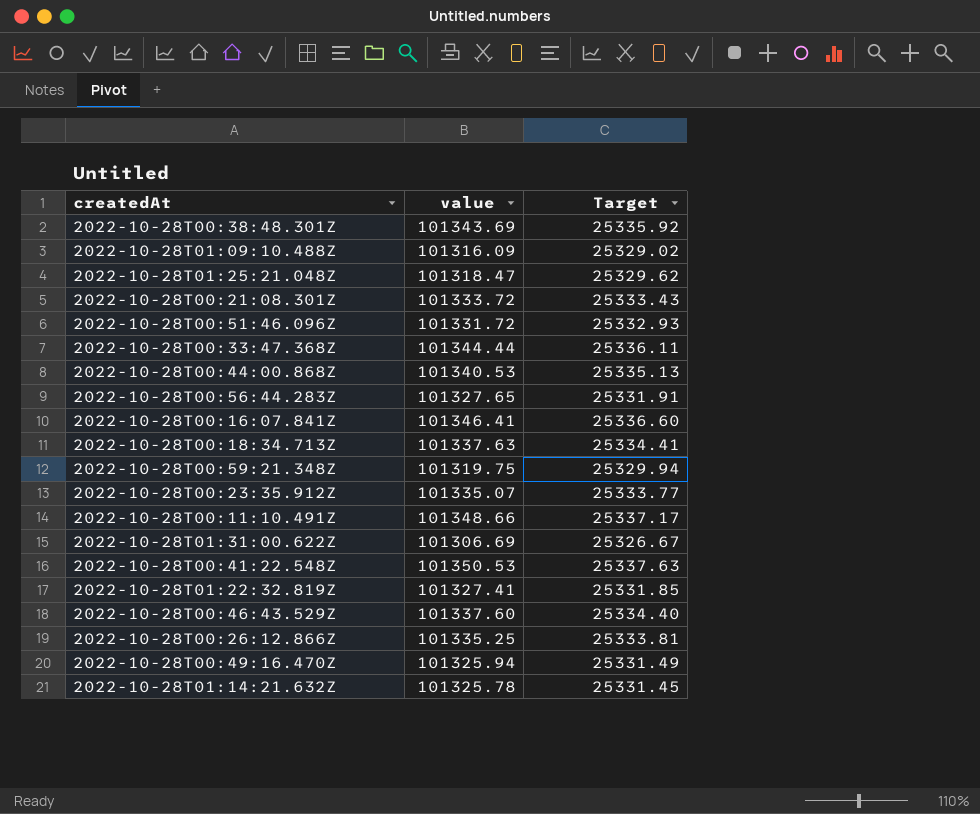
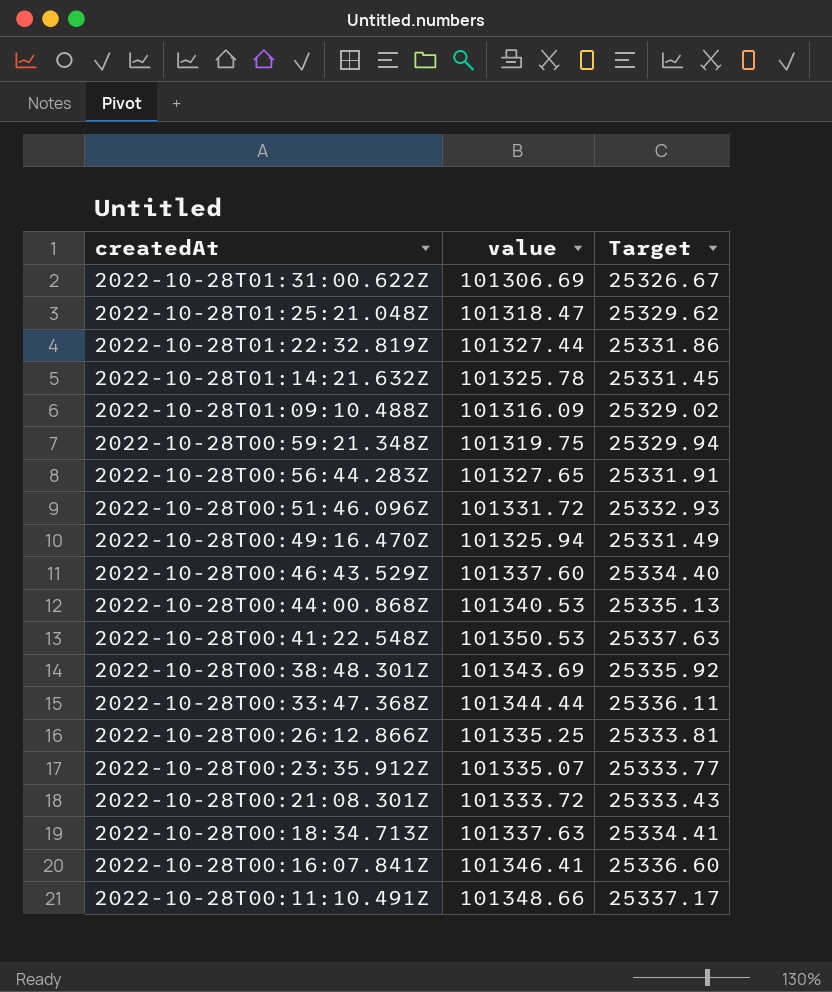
row order: none -> createdAt descending
2022-10-28T01:22:32.819Z | value: 101327.41 -> 101327.44
2022-10-28T01:22:32.819Z | Target: 25331.85 -> 25331.86

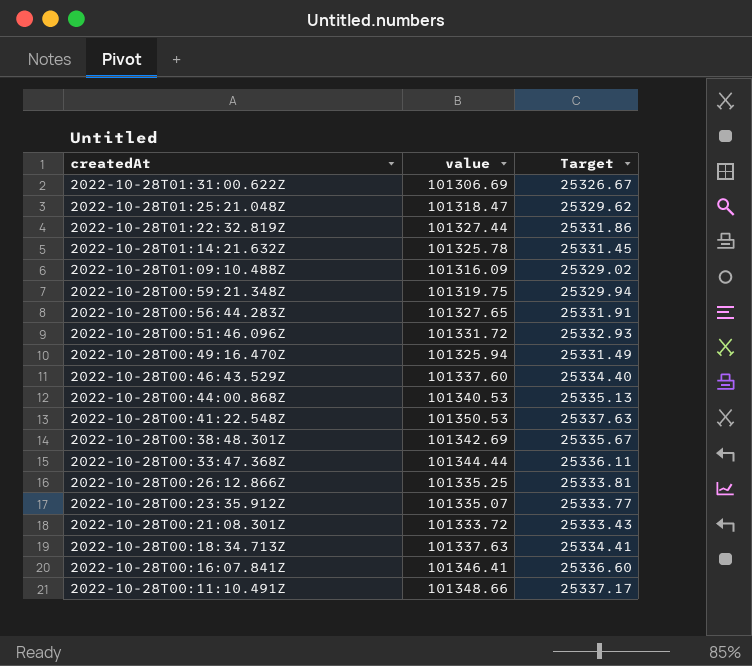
2022-10-28T00:38:48.301Z | value: 101343.69 -> 101342.69
2022-10-28T00:38:48.301Z | Target: 25335.92 -> 25335.67

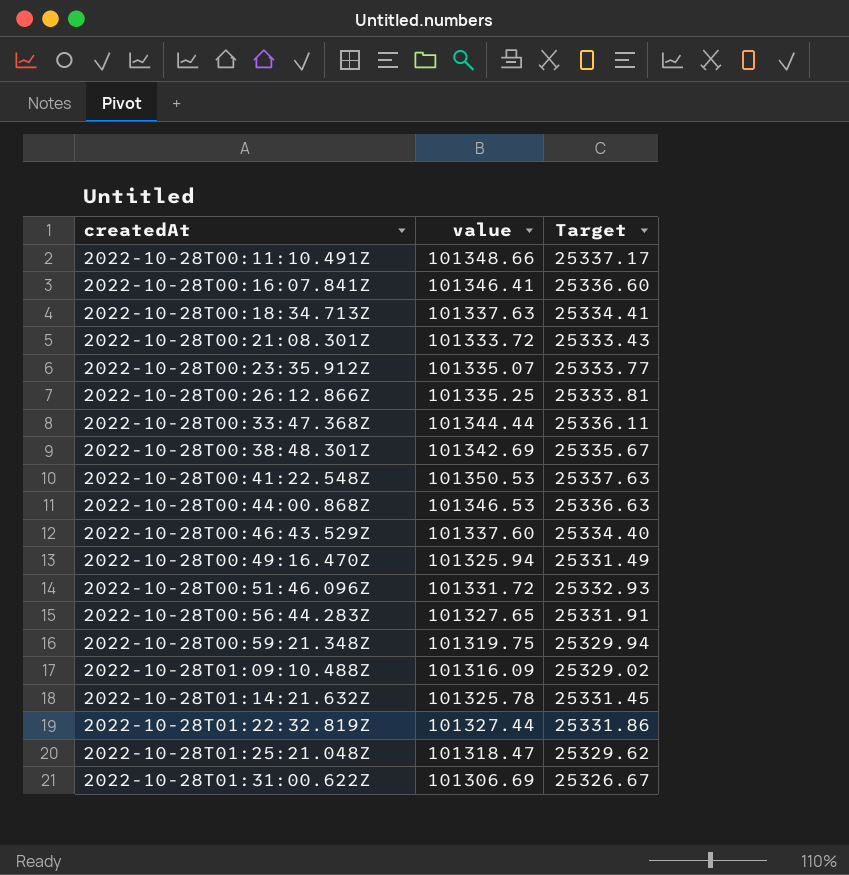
row order: createdAt descending -> createdAt ascending
2022-10-28T00:44:00.868Z | value: 101340.53 -> 101346.53
2022-10-28T00:44:00.868Z | Target: 25335.13 -> 25336.63

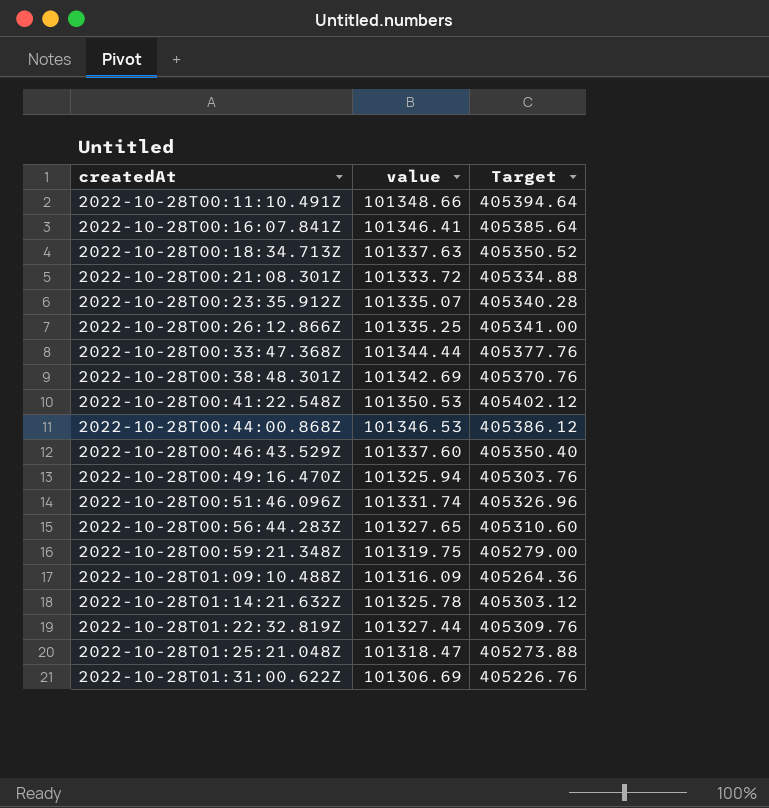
column Target | formula: [value] * 0.25 -> [value] * 4
2022-10-28T00:51:46.096Z | value: 101331.72 -> 101331.74

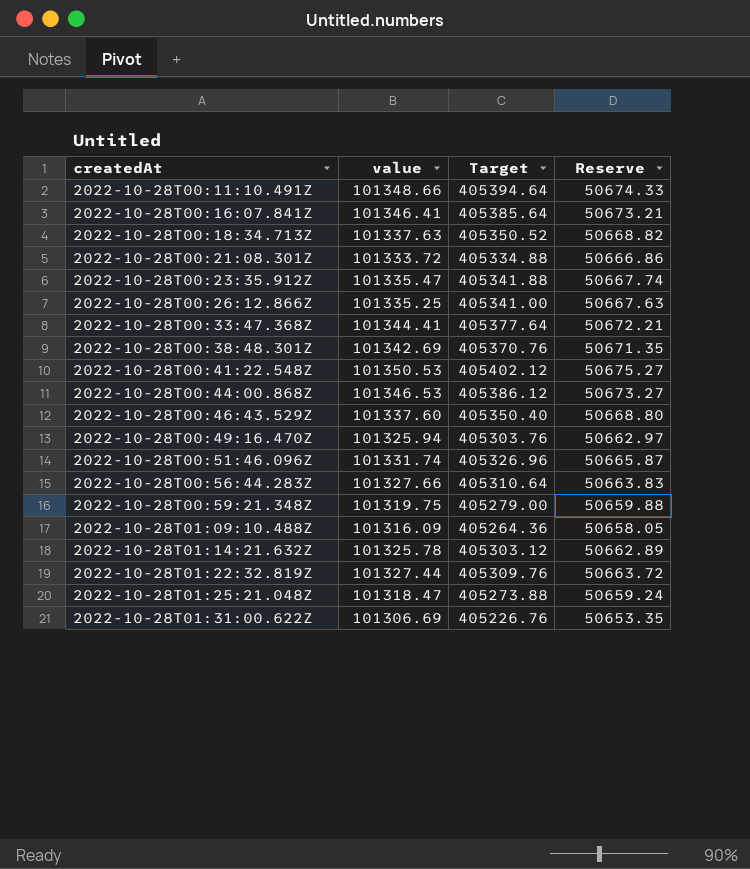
column Reserve | formula: none -> [value] * 0.5
2022-10-28T00:23:35.912Z | value: 101335.07 -> 101335.47
2022-10-28T00:23:35.912Z | Target: 405340.28 -> 405341.88
2022-10-28T00:33:47.368Z | value: 101344.44 -> 101344.41
2022-10-28T00:33:47.368Z | Target: 405377.76 -> 405377.64
2022-10-28T00:56:44.283Z | value: 101327.65 -> 101327.66
2022-10-28T00:56:44.283Z | Target: 405310.60 -> 405310.64

